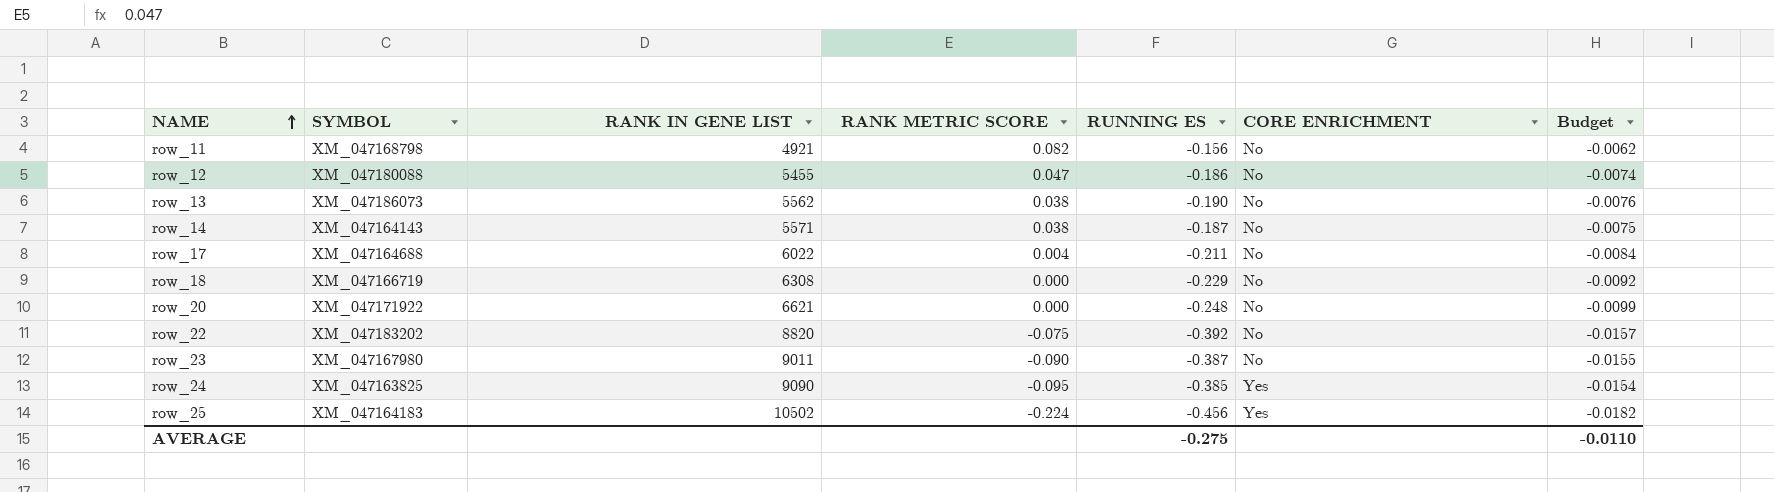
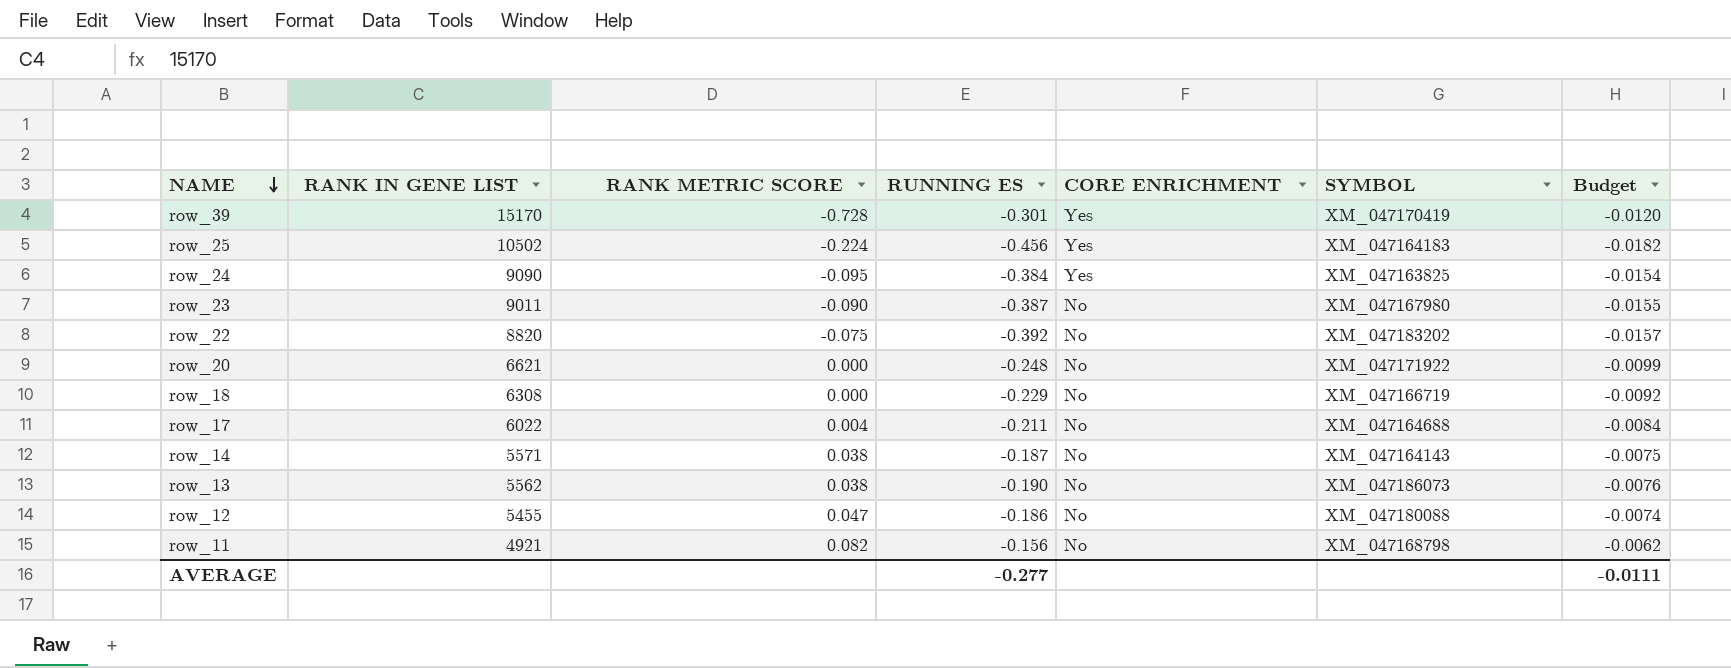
row order: NAME ascending -> NAME descending
column SYMBOL | position: 2 -> 6
row row_39: none -> 15170 | -0.728 | -0.301 | Yes | XM_047170419 | -0.0120
row_24 | RUNNING ES: -0.385 -> -0.384
AVERAGE | RUNNING ES: -0.275 -> -0.277
AVERAGE | Budget: -0.0110 -> -0.0111

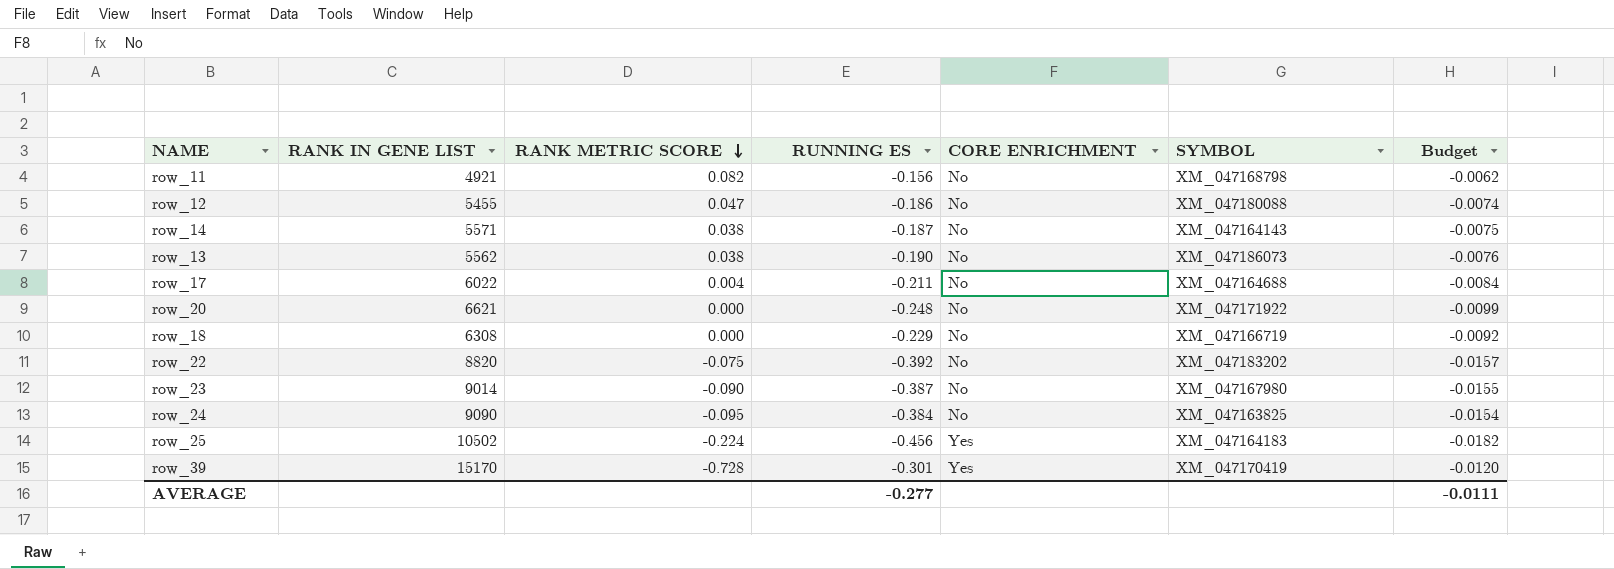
row order: NAME descending -> RANK METRIC SCORE descending
row_23 | RANK IN GENE LIST: 9011 -> 9014
row_24 | CORE ENRICHMENT: Yes -> No

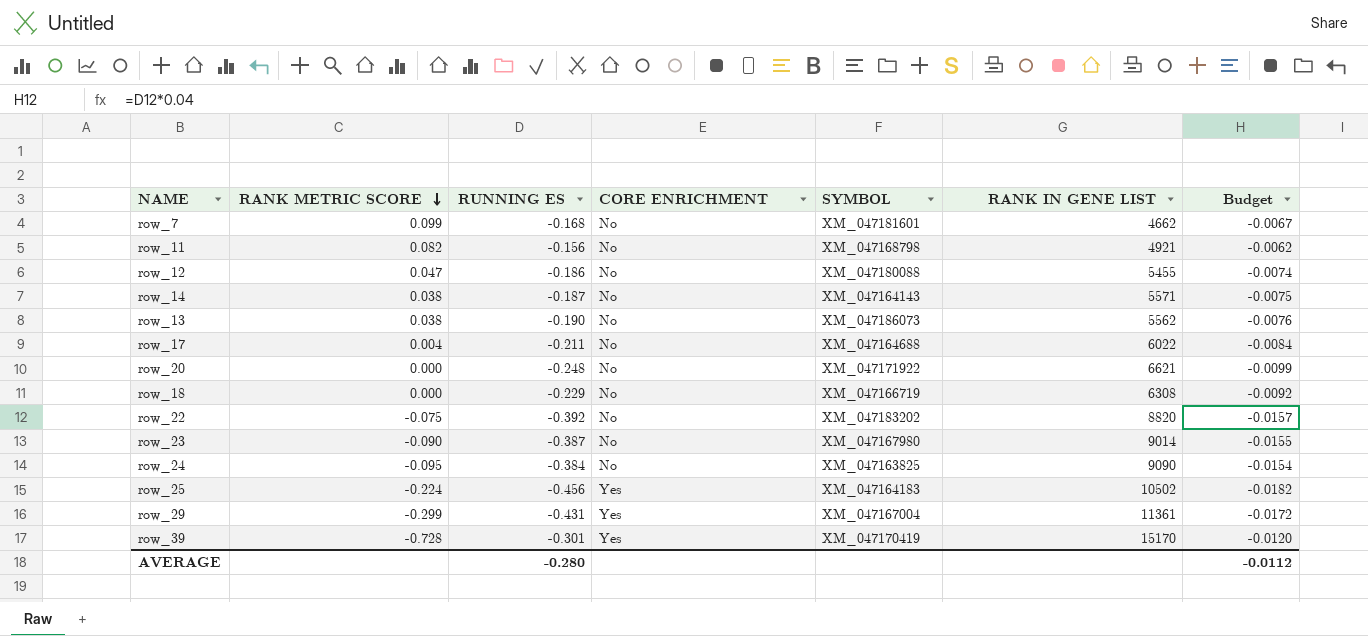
column RANK IN GENE LIST | position: 2 -> 6
row row_7: none -> 0.099 | -0.168 | No | XM_047181601 | 4662 | -0.0067
row row_29: none -> -0.299 | -0.431 | Yes | XM_047167004 | 11361 | -0.0172
AVERAGE | RUNNING ES: -0.277 -> -0.280
AVERAGE | Budget: -0.0111 -> -0.0112

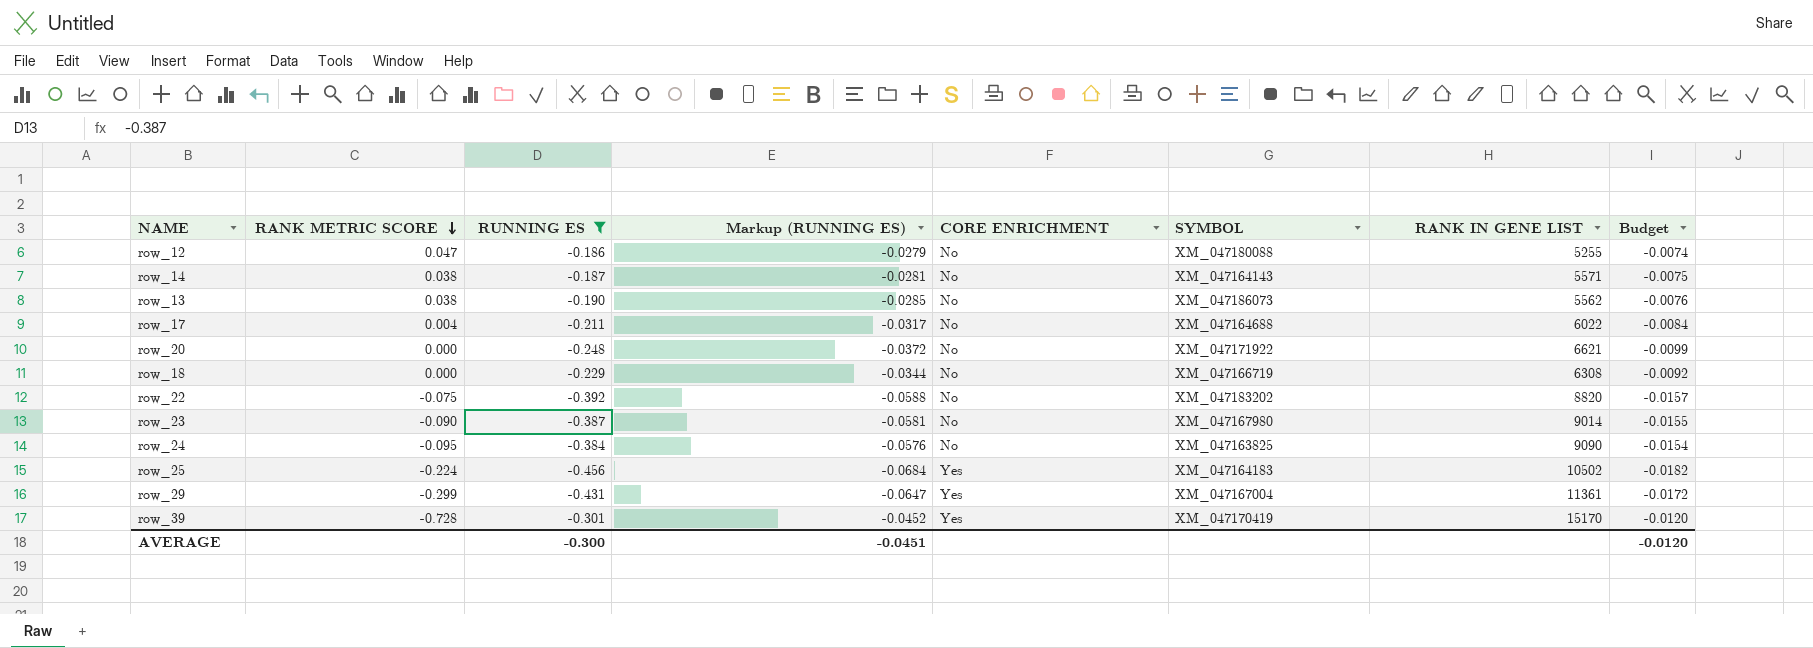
filter: none -> RUNNING ES <= -0.186
column Markup (RUNNING ES) | formula: none -> [RUNNING ES] * 0.15
row_12 | RANK IN GENE LIST: 5455 -> 5255
AVERAGE | RUNNING ES: -0.280 -> -0.300
AVERAGE | Budget: -0.0112 -> -0.0120

